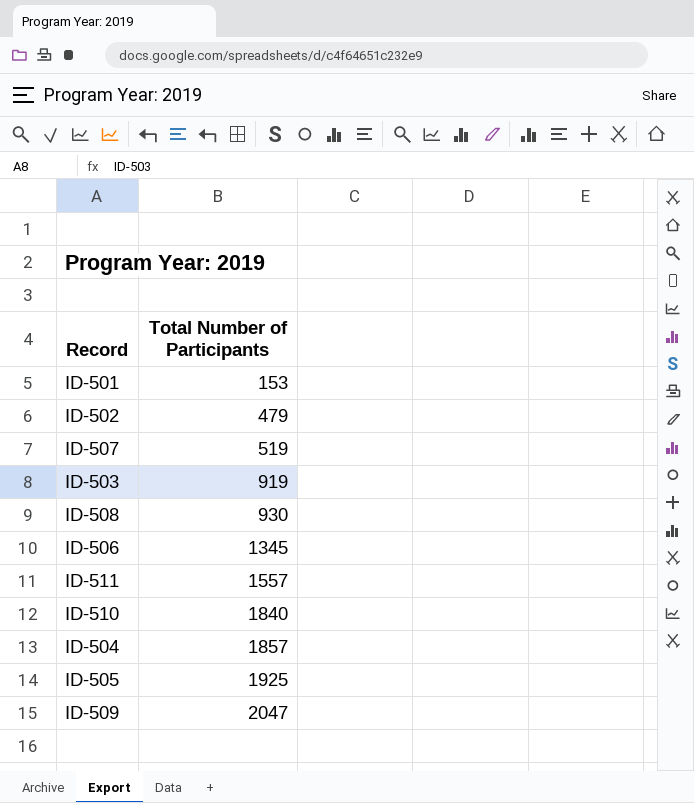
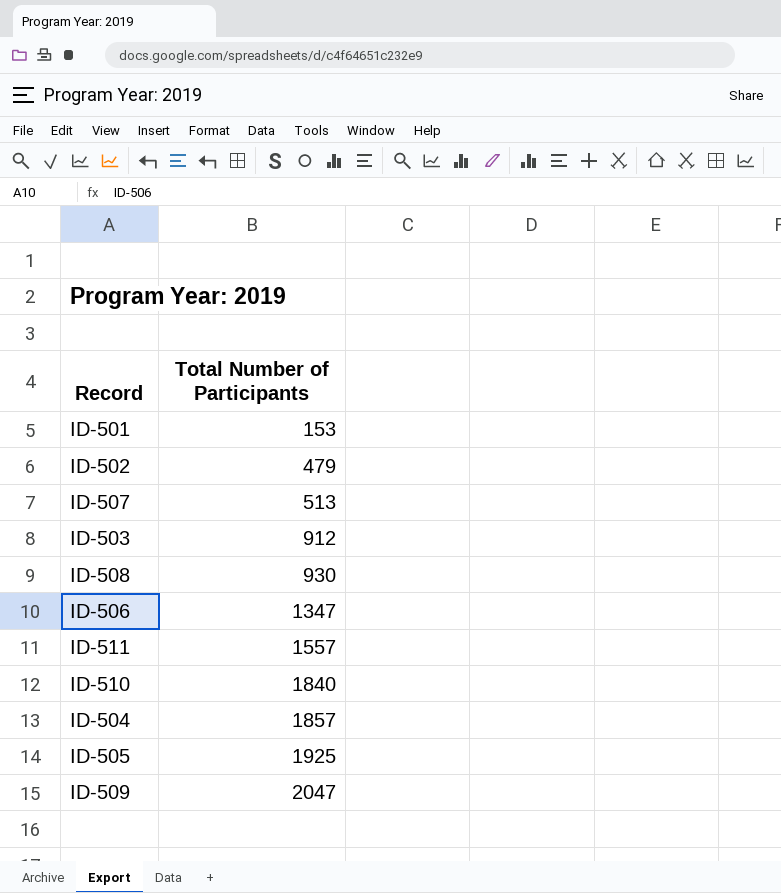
ID-507 | Total Number of Participants: 519 -> 513
ID-503 | Total Number of Participants: 919 -> 912
ID-506 | Total Number of Participants: 1345 -> 1347

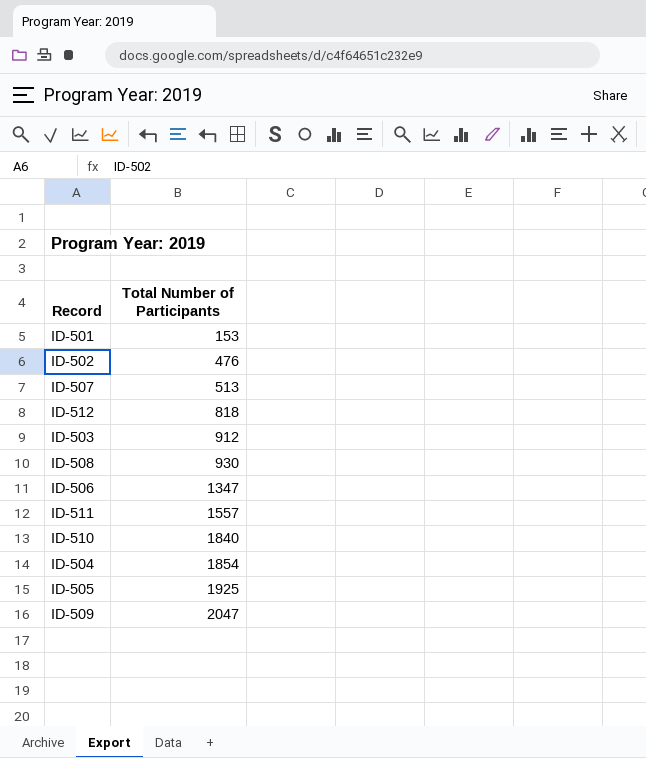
ID-502 | Total Number of Participants: 479 -> 476
row ID-512: none -> 818
ID-504 | Total Number of Participants: 1857 -> 1854

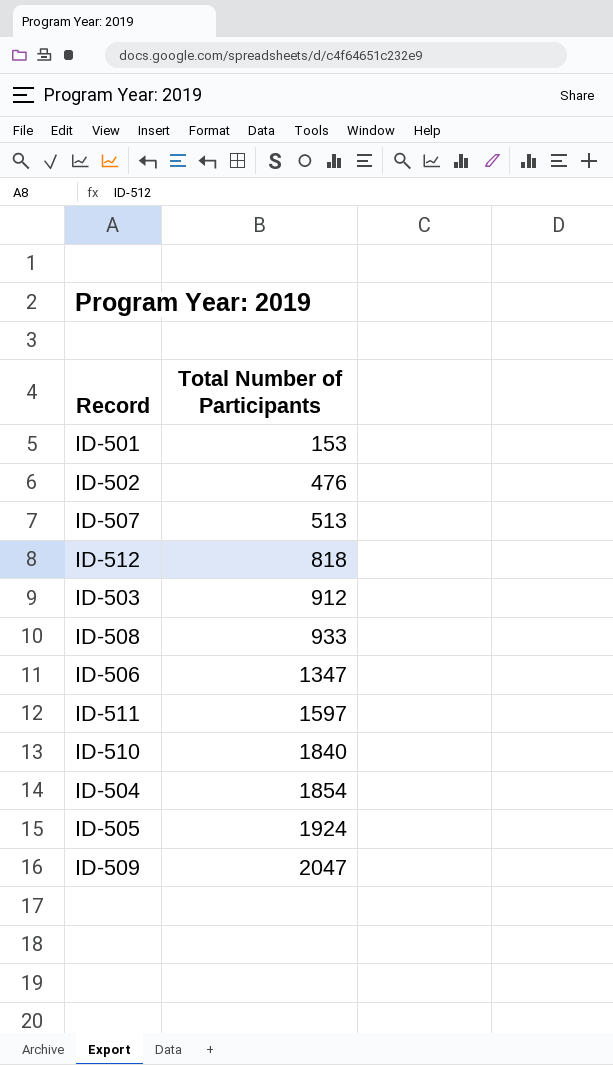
ID-508 | Total Number of Participants: 930 -> 933
ID-511 | Total Number of Participants: 1557 -> 1597
ID-505 | Total Number of Participants: 1925 -> 1924

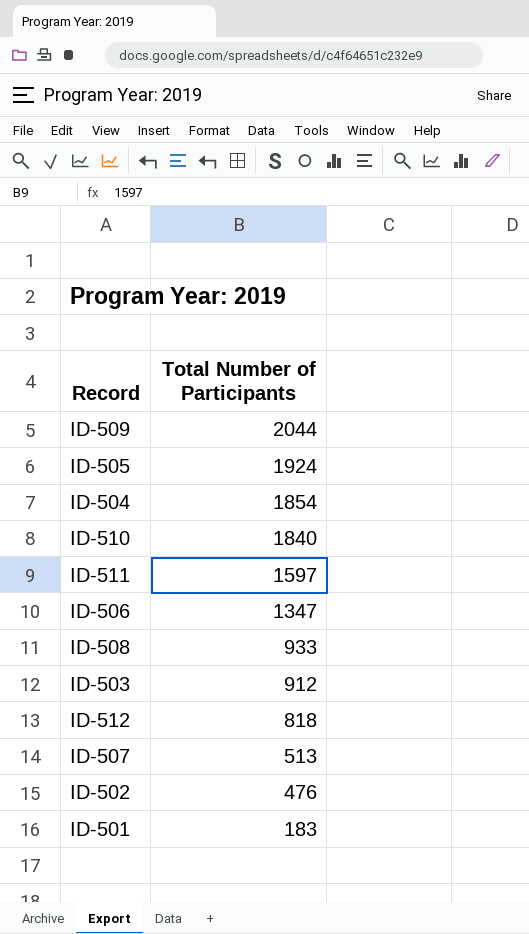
row order: Total Number of Participants ascending -> Total Number of Participants descending
ID-509 | Total Number of Participants: 2047 -> 2044
ID-501 | Total Number of Participants: 153 -> 183

